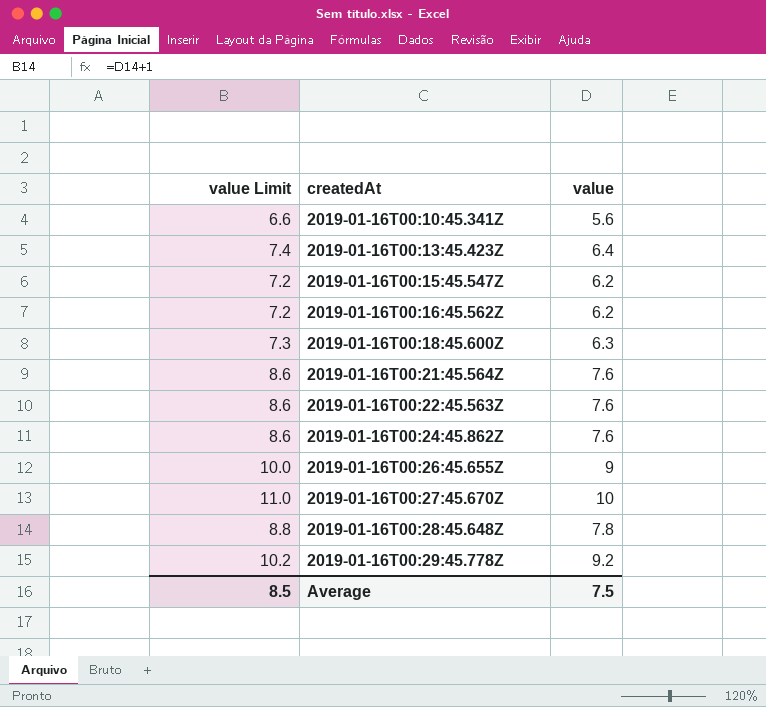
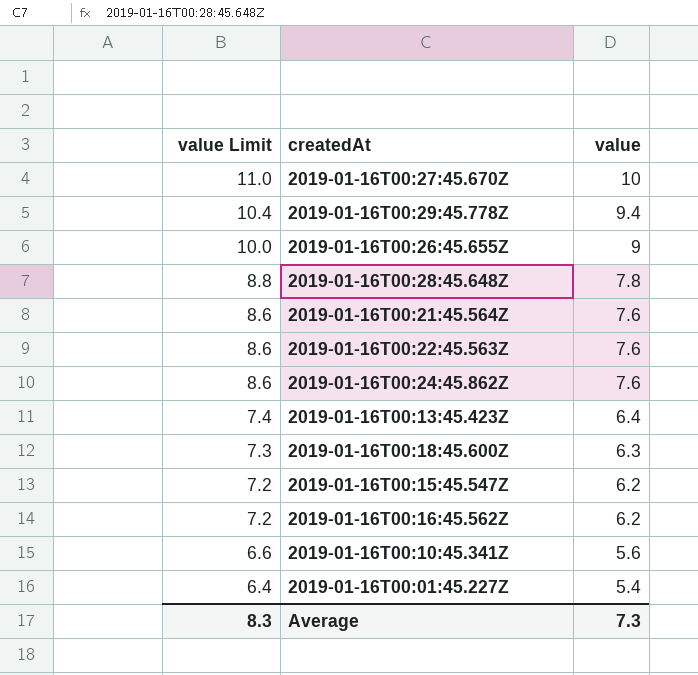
row order: createdAt ascending -> value Limit descending
2019-01-16T00:29:45.778Z | value Limit: 10.2 -> 10.4
2019-01-16T00:29:45.778Z | value: 9.2 -> 9.4
row 2019-01-16T00:01:45.227Z: none -> 6.4 | 5.4
Average | value Limit: 8.5 -> 8.3
Average | value: 7.5 -> 7.3

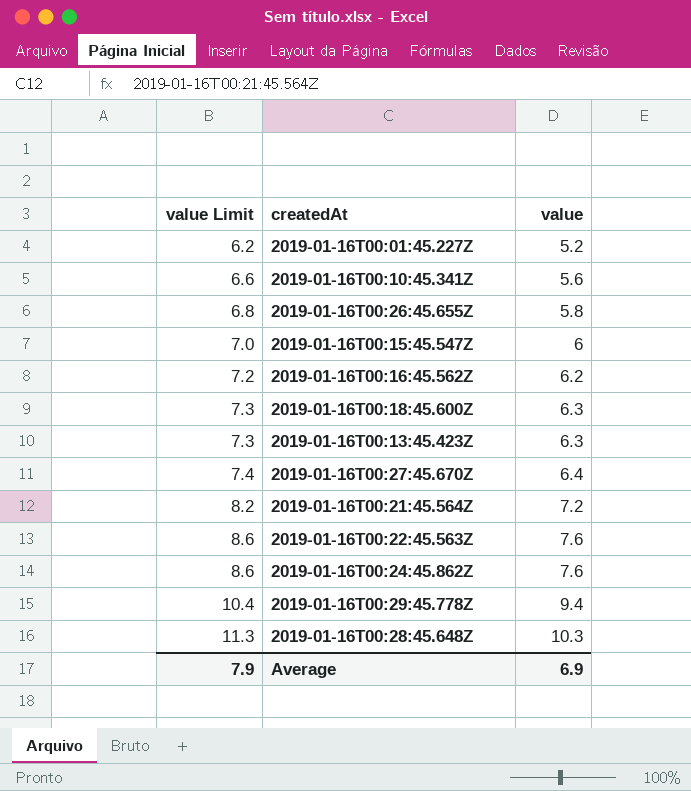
row order: value Limit descending -> value Limit ascending
2019-01-16T00:01:45.227Z | value Limit: 6.4 -> 6.2
2019-01-16T00:01:45.227Z | value: 5.4 -> 5.2
2019-01-16T00:26:45.655Z | value Limit: 10.0 -> 6.8
2019-01-16T00:26:45.655Z | value: 9 -> 5.8
2019-01-16T00:15:45.547Z | value Limit: 7.2 -> 7.0
2019-01-16T00:15:45.547Z | value: 6.2 -> 6
2019-01-16T00:13:45.423Z | value Limit: 7.4 -> 7.3
2019-01-16T00:13:45.423Z | value: 6.4 -> 6.3
2019-01-16T00:27:45.670Z | value Limit: 11.0 -> 7.4
2019-01-16T00:27:45.670Z | value: 10 -> 6.4
2019-01-16T00:21:45.564Z | value Limit: 8.6 -> 8.2
2019-01-16T00:21:45.564Z | value: 7.6 -> 7.2
2019-01-16T00:28:45.648Z | value Limit: 8.8 -> 11.3
2019-01-16T00:28:45.648Z | value: 7.8 -> 10.3
Average | value Limit: 8.3 -> 7.9
Average | value: 7.3 -> 6.9

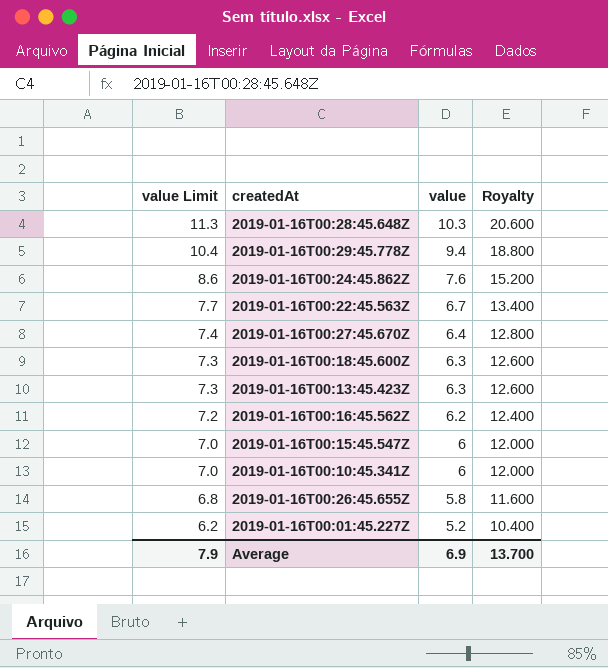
row order: value Limit ascending -> value Limit descending
column Royalty | formula: none -> [value] * 2
row 2019-01-16T00:21:45.564Z: 8.2 | 7.2 -> none
2019-01-16T00:22:45.563Z | value Limit: 8.6 -> 7.7
2019-01-16T00:22:45.563Z | value: 7.6 -> 6.7
2019-01-16T00:10:45.341Z | value Limit: 6.6 -> 7.0
2019-01-16T00:10:45.341Z | value: 5.6 -> 6

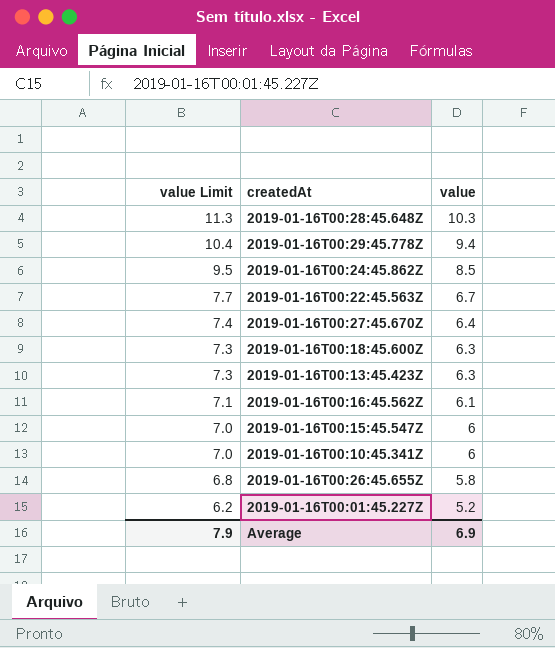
column Royalty | formula: [value] * 2 -> none
2019-01-16T00:24:45.862Z | value Limit: 8.6 -> 9.5
2019-01-16T00:24:45.862Z | value: 7.6 -> 8.5
2019-01-16T00:16:45.562Z | value Limit: 7.2 -> 7.1
2019-01-16T00:16:45.562Z | value: 6.2 -> 6.1

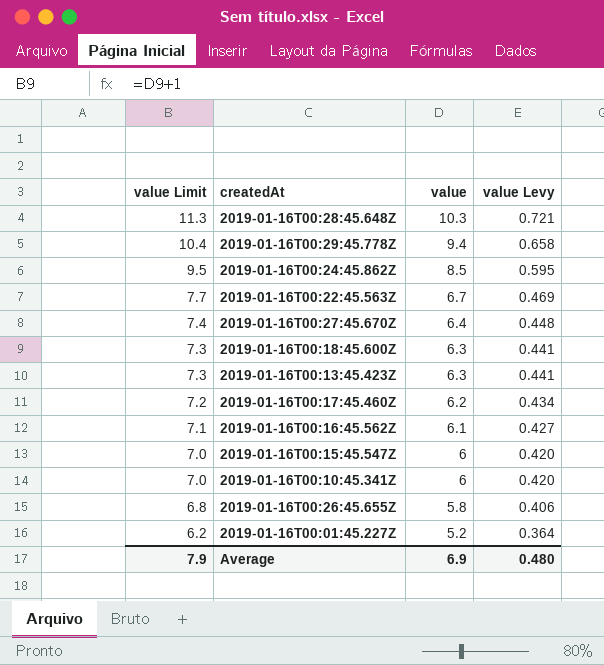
column value Levy | formula: none -> [value] * 0.07
row 2019-01-16T00:17:45.460Z: none -> 7.2 | 6.2 | 0.434

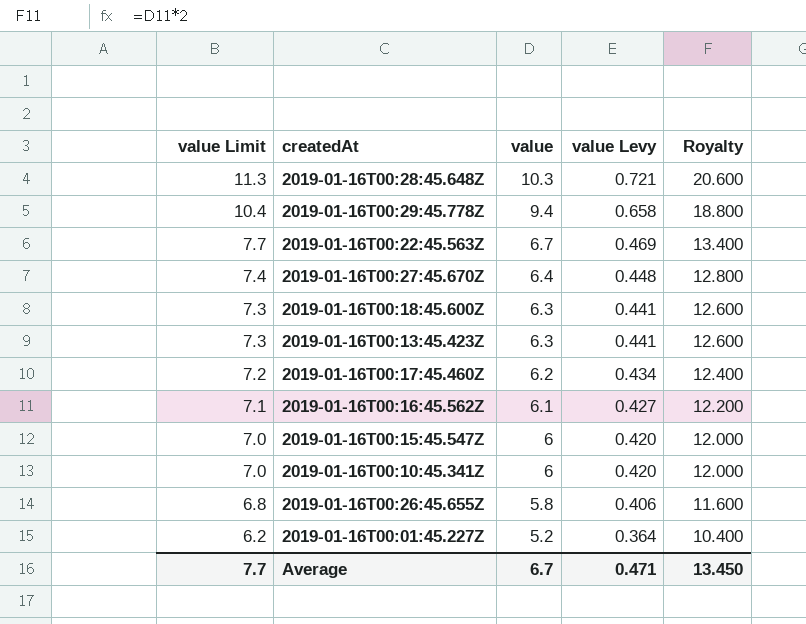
column Royalty | formula: none -> [value] * 2
row 2019-01-16T00:24:45.862Z: 9.5 | 8.5 | 0.595 -> none
Average | value Limit: 7.9 -> 7.7
Average | value: 6.9 -> 6.7
Average | value Levy: 0.480 -> 0.471

